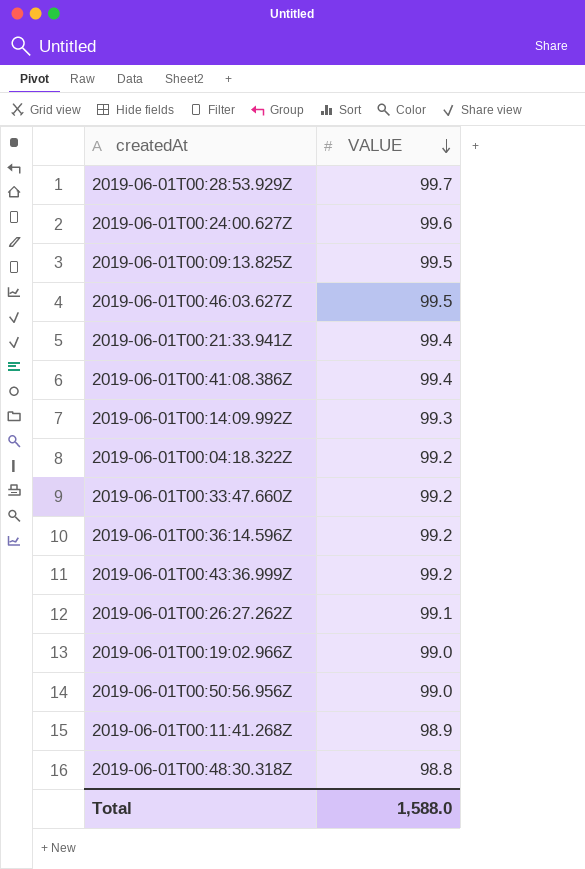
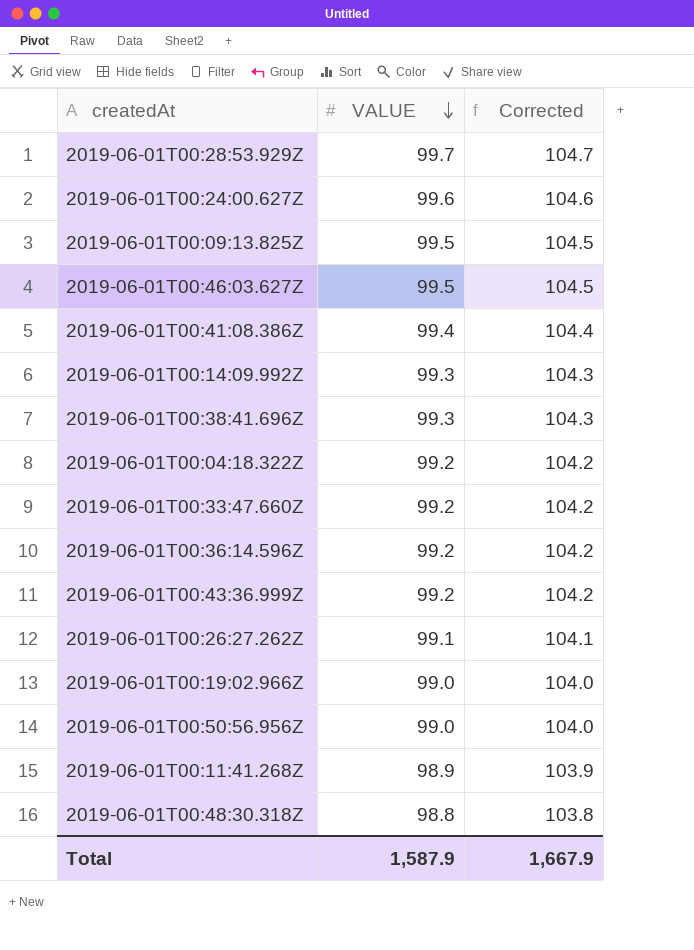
column Corrected | formula: none -> [VALUE] + 5
row 2019-06-01T00:21:33.941Z: 99.4 -> none
row 2019-06-01T00:38:41.696Z: none -> 99.3 | 104.3
Total | VALUE: 1,588.0 -> 1,587.9

